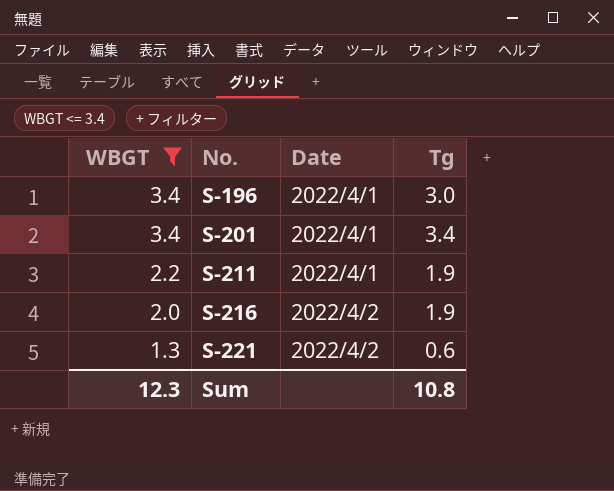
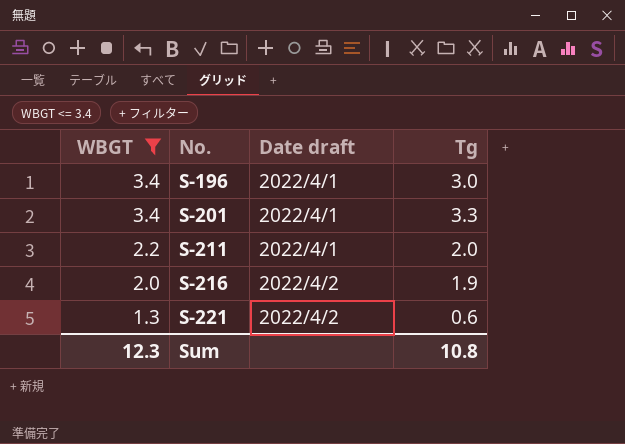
column name: Date -> Date draft
S-201 | Tg: 3.4 -> 3.3
S-211 | Tg: 1.9 -> 2.0

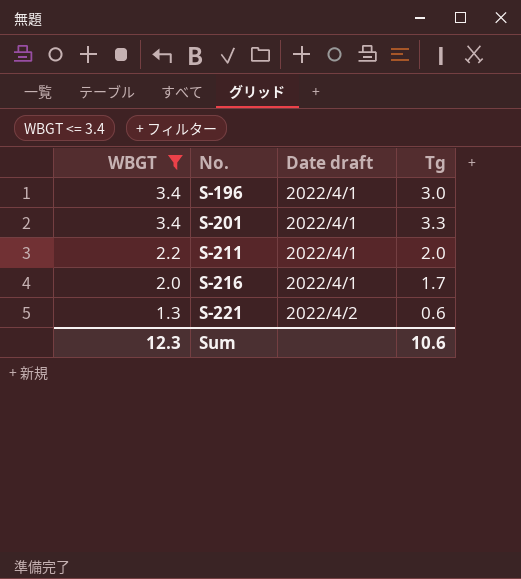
S-216 | Date draft: 2022/4/2 -> 2022/4/1
S-216 | Tg: 1.9 -> 1.7
Sum | Tg: 10.8 -> 10.6

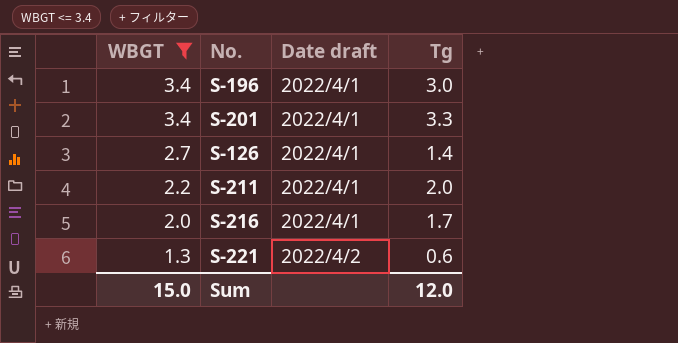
row S-126: none -> 2.7 | 2022/4/1 | 1.4
Sum | WBGT: 12.3 -> 15.0
Sum | Tg: 10.6 -> 12.0

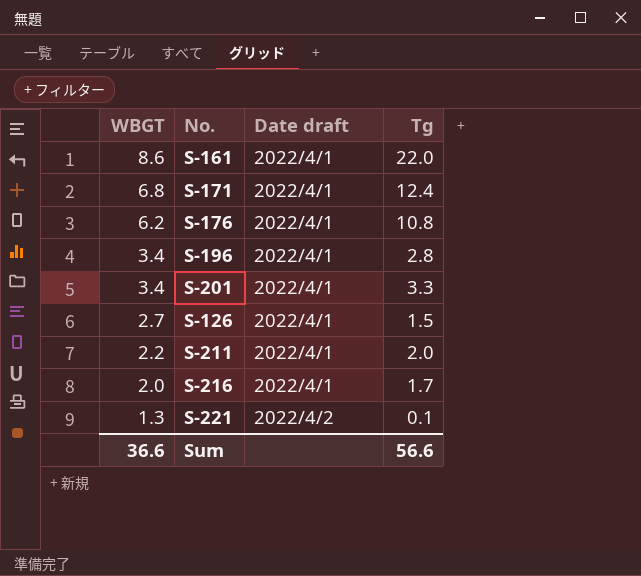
filter: WBGT <= 3.4 -> none
S-196 | Tg: 3.0 -> 2.8
S-126 | Tg: 1.4 -> 1.5
S-221 | Tg: 0.6 -> 0.1
Sum | WBGT: 15.0 -> 36.6
Sum | Tg: 12.0 -> 56.6

